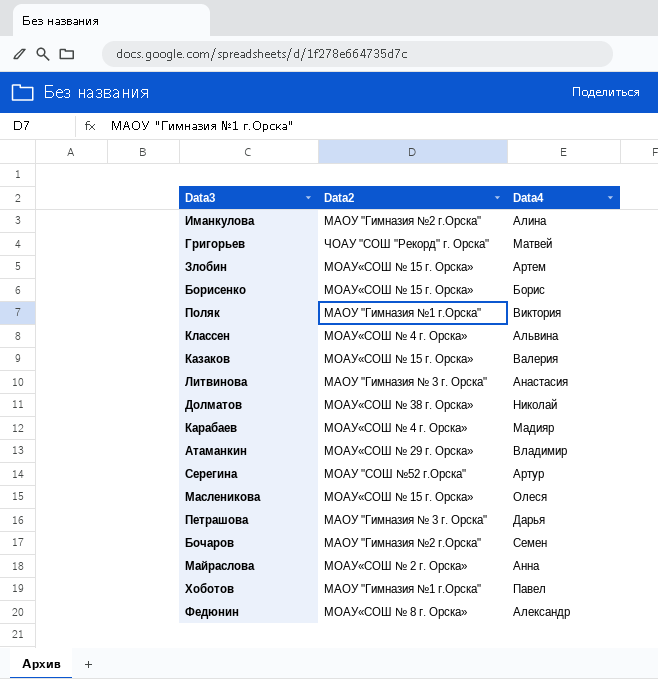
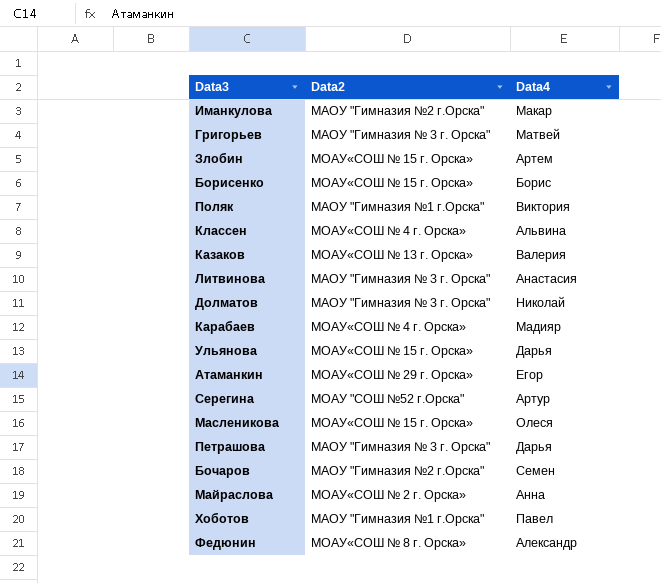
Иманкулова | Data4: Алина -> Макар
Григорьев | Data2: ЧОАУ "СОШ "Рекорд" г. Орска" -> МАОУ "Гимназия № 3 г. Орска"
Казаков | Data2: МОАУ«СОШ № 15 г. Орска» -> МОАУ«СОШ № 13 г. Орска»
Долматов | Data2: МОАУ«СОШ № 38 г. Орска» -> МАОУ "Гимназия № 3 г. Орска"
row Ульянова: none -> МОАУ«СОШ № 15 г. Орска» | Дарья
Атаманкин | Data4: Владимир -> Егор

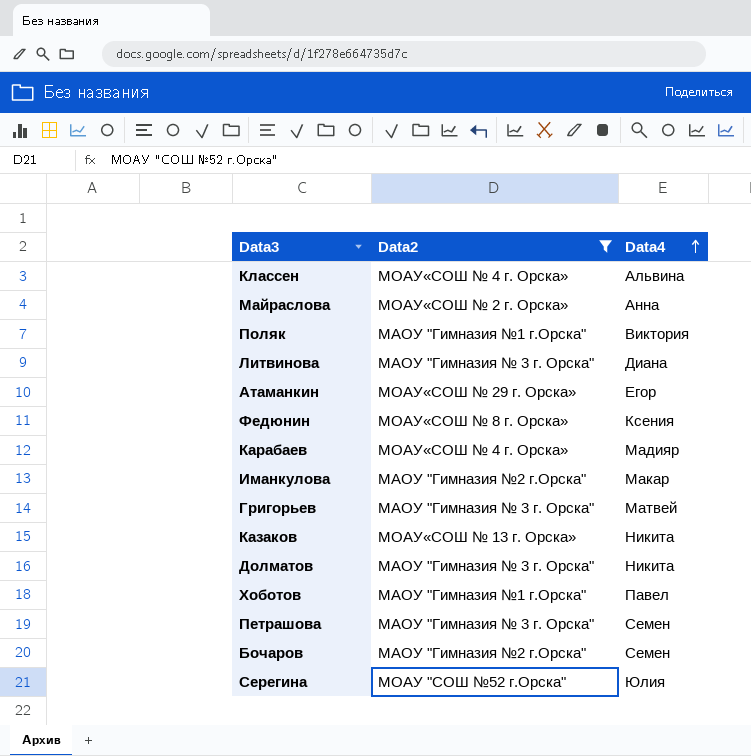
filter: none -> Data2 != МОАУ«СОШ № 15 г. Орска»
row order: none -> Data4 ascending
Литвинова | Data4: Анастасия -> Диана
Федюнин | Data4: Александр -> Ксения
Казаков | Data4: Валерия -> Никита
Долматов | Data4: Николай -> Никита
Петрашова | Data4: Дарья -> Семен
Серегина | Data4: Артур -> Юлия

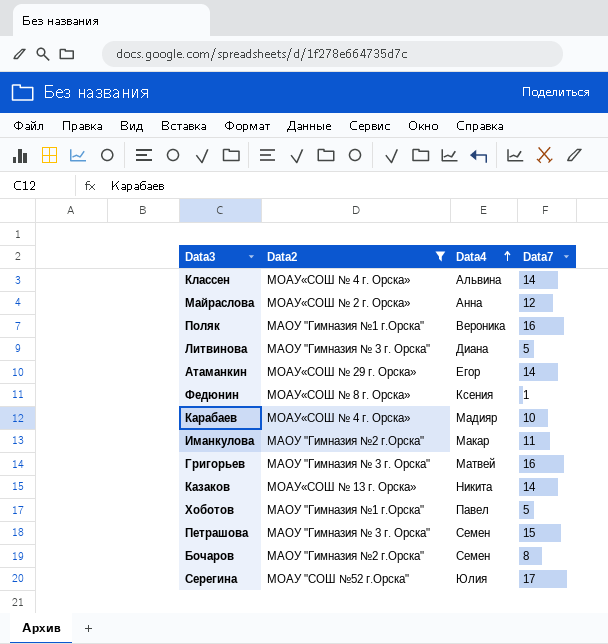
column Data7 | position: none -> 4
row Долматов: МАОУ "Гимназия № 3 г. Орска" | Никита -> none
Поляк | Data4: Виктория -> Вероника

